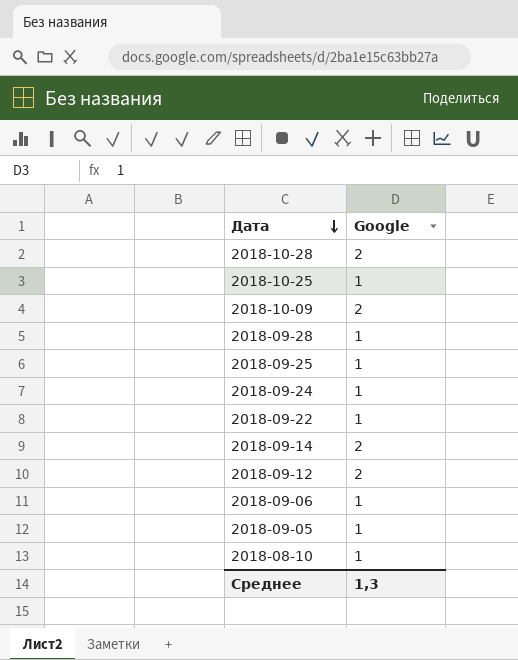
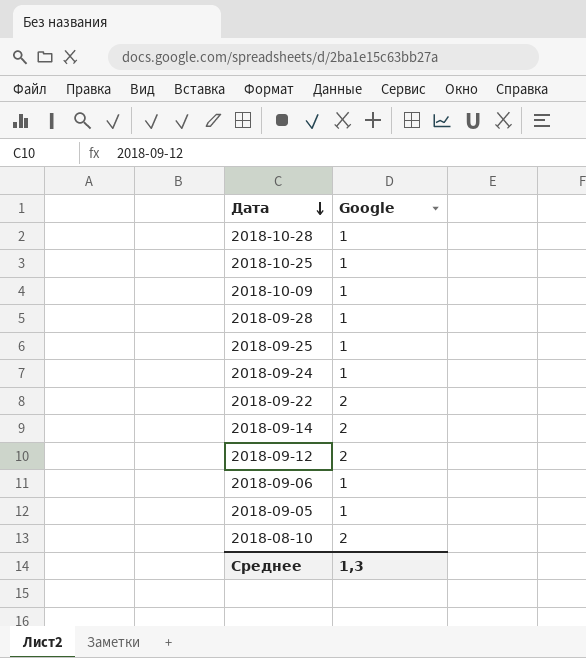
2018-10-28 | Google: 2 -> 1
2018-10-09 | Google: 2 -> 1
2018-09-22 | Google: 1 -> 2
2018-08-10 | Google: 1 -> 2

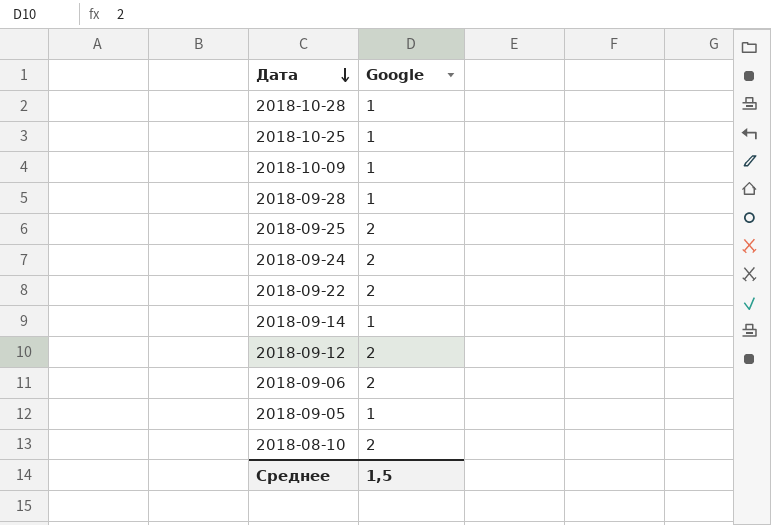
2018-09-25 | Google: 1 -> 2
2018-09-24 | Google: 1 -> 2
2018-09-14 | Google: 2 -> 1
2018-09-06 | Google: 1 -> 2
Среднее | Google: 1,3 -> 1,5

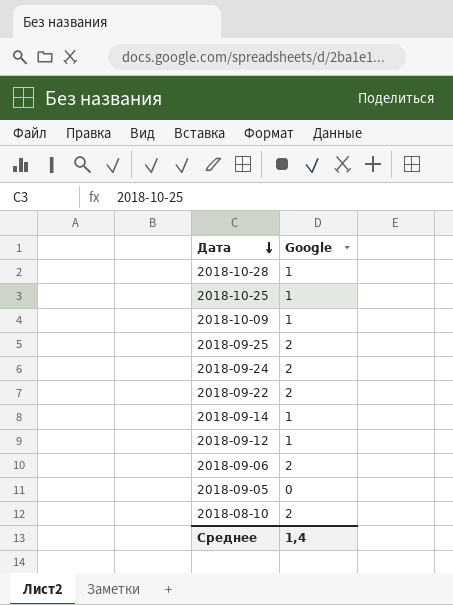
row 2018-09-28: 1 -> none
2018-09-12 | Google: 2 -> 1
2018-09-05 | Google: 1 -> 0
Среднее | Google: 1,5 -> 1,4

